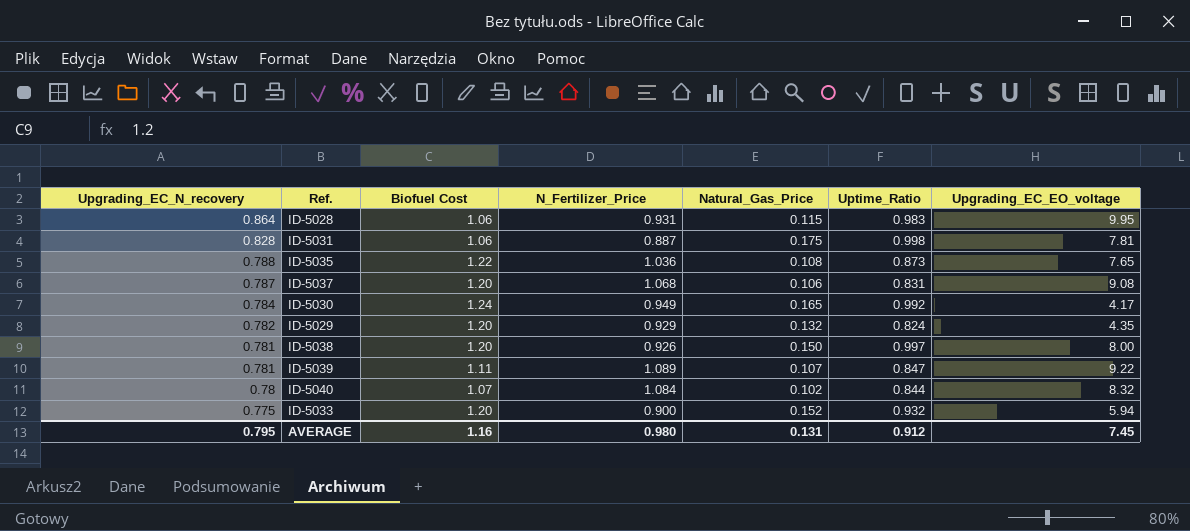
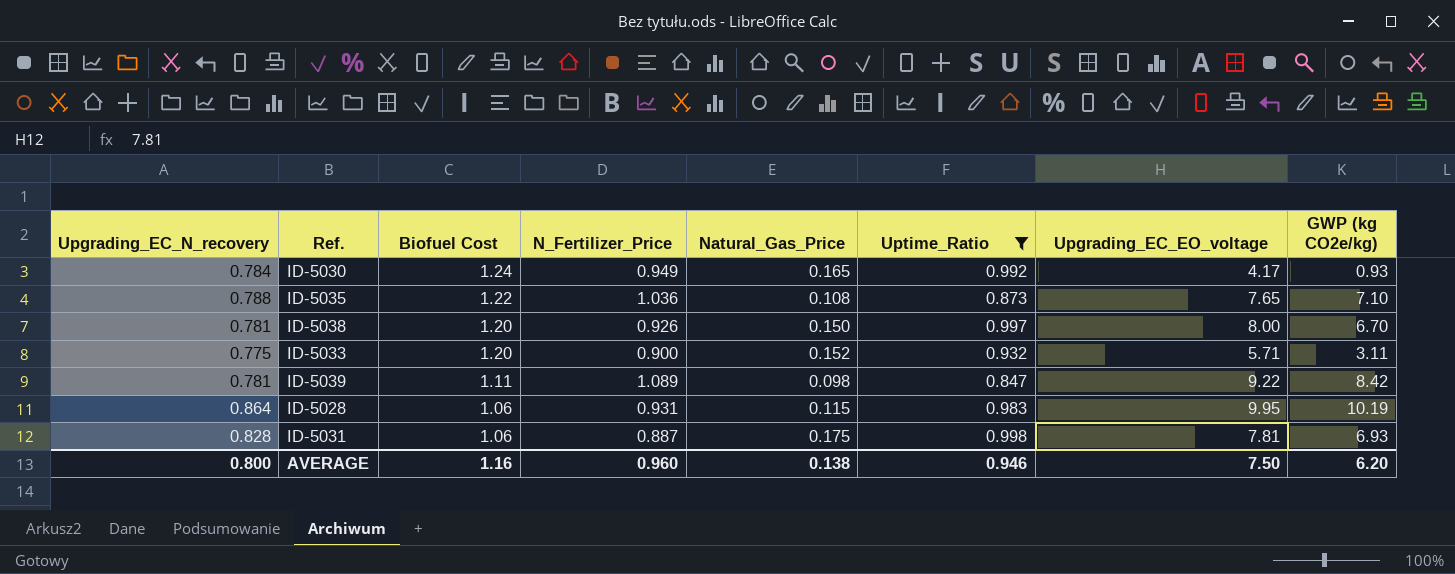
filter: none -> Uptime_Ratio >= 0.847
row order: Upgrading_EC_N_recovery descending -> Biofuel Cost descending
column GWP (kg CO2e/kg) | position: none -> 8
ID-5033 | Upgrading_EC_EO_voltage: 5.94 -> 5.71
ID-5039 | Natural_Gas_Price: 0.107 -> 0.098
AVERAGE | Upgrading_EC_N_recovery: 0.795 -> 0.800
AVERAGE | N_Fertilizer_Price: 0.980 -> 0.960
AVERAGE | Natural_Gas_Price: 0.131 -> 0.138
AVERAGE | Uptime_Ratio: 0.912 -> 0.946
AVERAGE | Upgrading_EC_EO_voltage: 7.45 -> 7.50

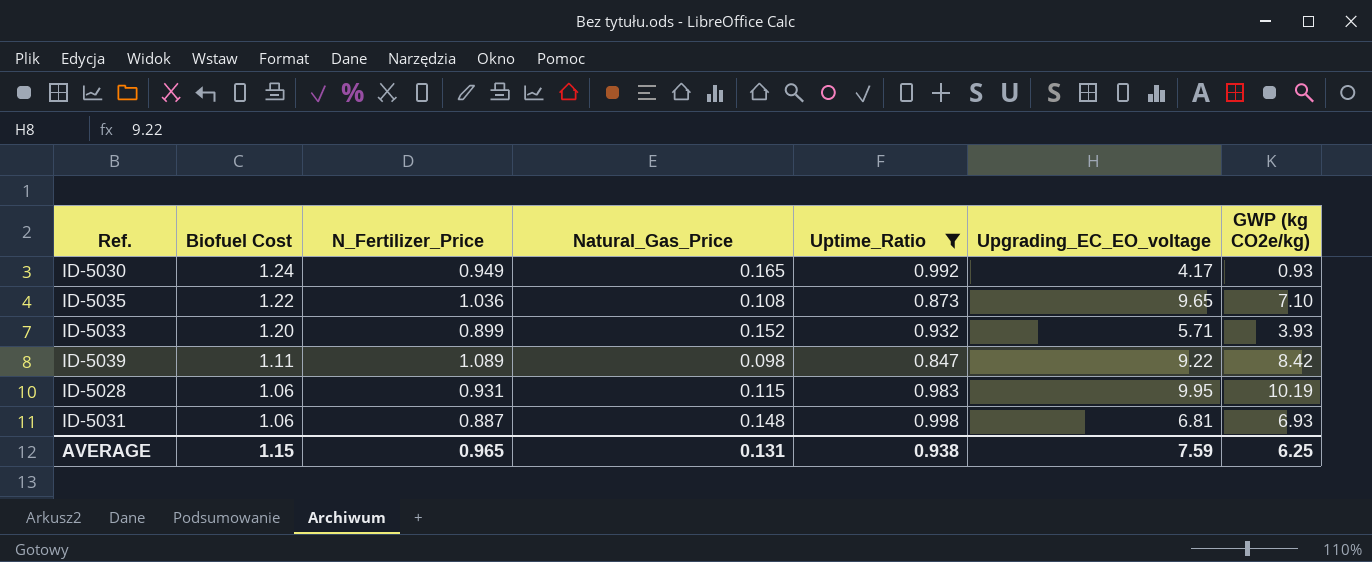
column Upgrading_EC_N_recovery | position: 1 -> none
row ID-5038: 0.781 | 1.20 | 0.926 | 0.150 | 0.997 | 8.00 | 6.70 -> none
ID-5035 | Upgrading_EC_EO_voltage: 7.65 -> 9.65
ID-5033 | N_Fertilizer_Price: 0.900 -> 0.899
ID-5033 | GWP (kg CO2e/kg): 3.11 -> 3.93
ID-5031 | Natural_Gas_Price: 0.175 -> 0.148
ID-5031 | Upgrading_EC_EO_voltage: 7.81 -> 6.81
AVERAGE | Biofuel Cost: 1.16 -> 1.15
AVERAGE | N_Fertilizer_Price: 0.960 -> 0.965
AVERAGE | Natural_Gas_Price: 0.138 -> 0.131
AVERAGE | Uptime_Ratio: 0.946 -> 0.938
AVERAGE | Upgrading_EC_EO_voltage: 7.50 -> 7.59
AVERAGE | GWP (kg CO2e/kg): 6.20 -> 6.25

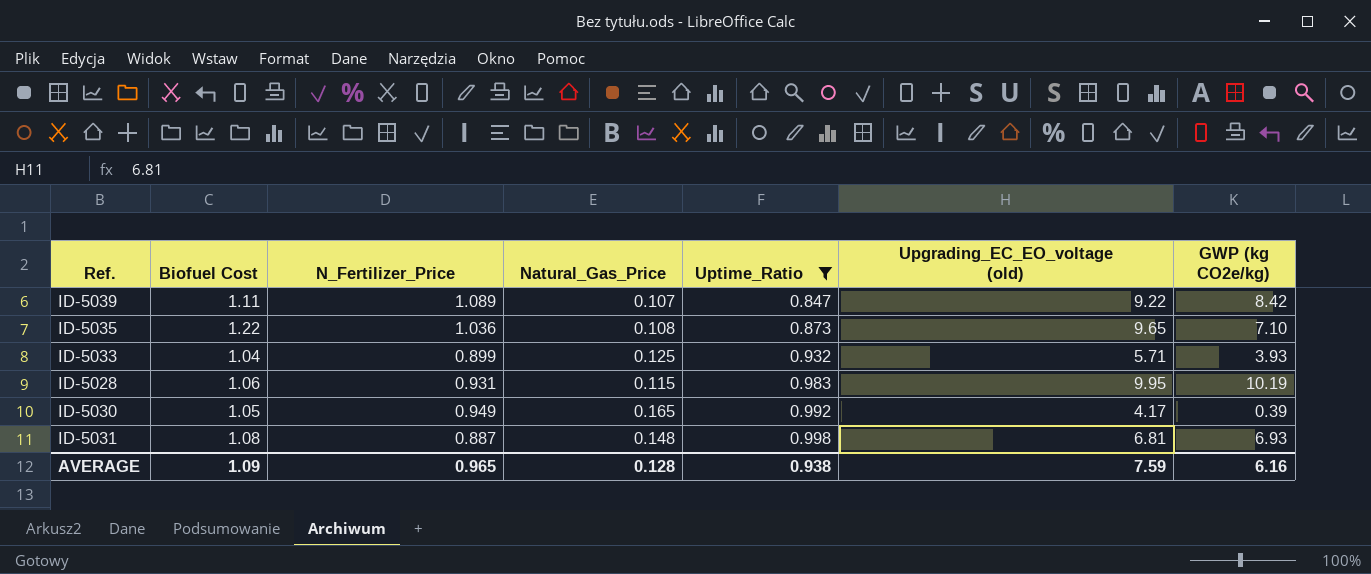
row order: Biofuel Cost descending -> Uptime_Ratio ascending
column name: Upgrading_EC_EO_voltage -> Upgrading_EC_EO_voltage (old)
ID-5039 | Natural_Gas_Price: 0.098 -> 0.107
ID-5033 | Biofuel Cost: 1.20 -> 1.04
ID-5033 | Natural_Gas_Price: 0.152 -> 0.125
ID-5030 | Biofuel Cost: 1.24 -> 1.05
ID-5030 | GWP (kg CO2e/kg): 0.93 -> 0.39
ID-5031 | Biofuel Cost: 1.06 -> 1.08
AVERAGE | Biofuel Cost: 1.15 -> 1.09
AVERAGE | Natural_Gas_Price: 0.131 -> 0.128
AVERAGE | GWP (kg CO2e/kg): 6.25 -> 6.16

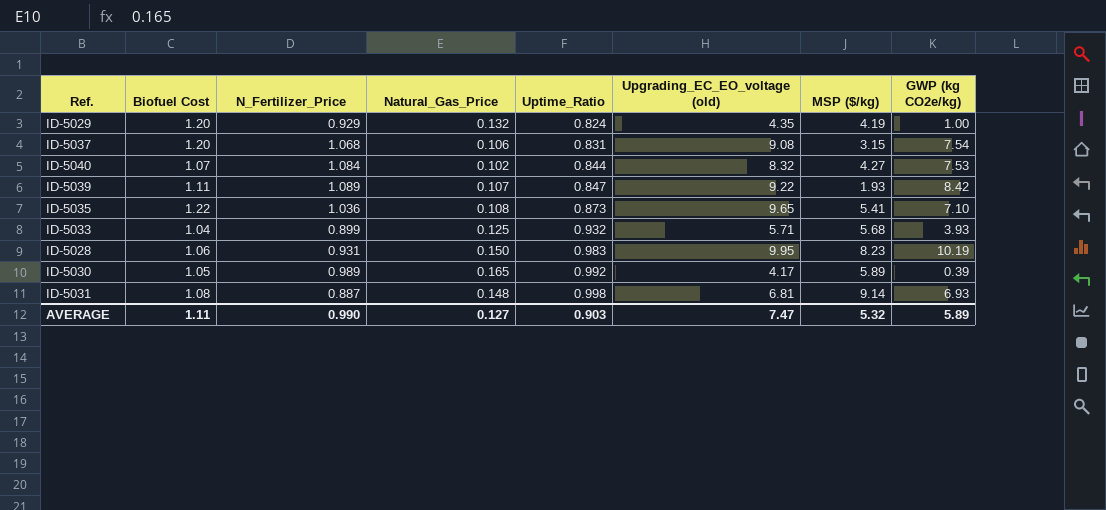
filter: Uptime_Ratio >= 0.847 -> none
column MSP ($/kg) | position: none -> 7
ID-5028 | Natural_Gas_Price: 0.115 -> 0.150
ID-5030 | N_Fertilizer_Price: 0.949 -> 0.989
AVERAGE | Biofuel Cost: 1.09 -> 1.11
AVERAGE | N_Fertilizer_Price: 0.965 -> 0.990
AVERAGE | Natural_Gas_Price: 0.128 -> 0.127
AVERAGE | Uptime_Ratio: 0.938 -> 0.903
AVERAGE | Upgrading_EC_EO_voltage (old): 7.59 -> 7.47
AVERAGE | GWP (kg CO2e/kg): 6.16 -> 5.89

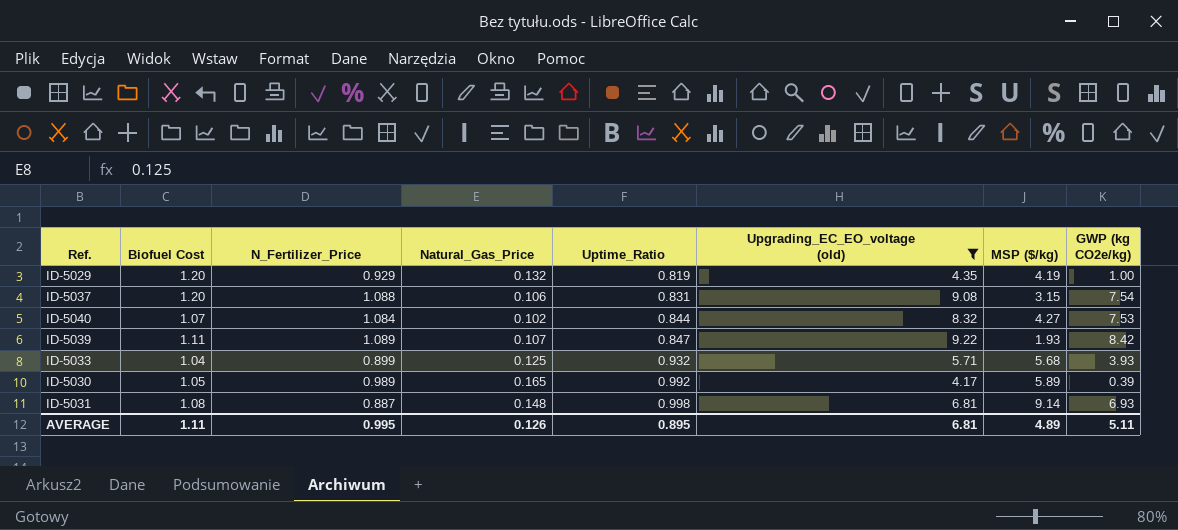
filter: none -> Upgrading_EC_EO_voltage (old) <= 9.22
ID-5029 | Uptime_Ratio: 0.824 -> 0.819
ID-5037 | N_Fertilizer_Price: 1.068 -> 1.088
AVERAGE | N_Fertilizer_Price: 0.990 -> 0.995
AVERAGE | Natural_Gas_Price: 0.127 -> 0.126
AVERAGE | Uptime_Ratio: 0.903 -> 0.895
AVERAGE | Upgrading_EC_EO_voltage (old): 7.47 -> 6.81
AVERAGE | MSP ($/kg): 5.32 -> 4.89
AVERAGE | GWP (kg CO2e/kg): 5.89 -> 5.11

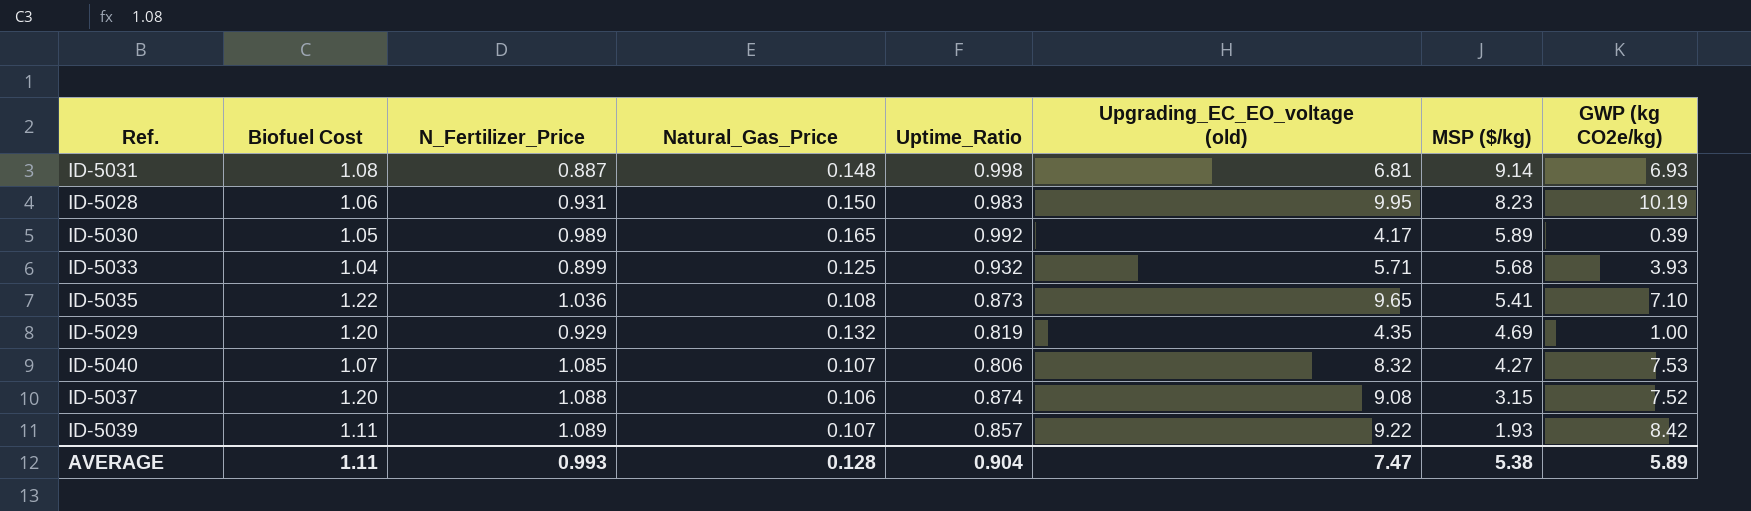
filter: Upgrading_EC_EO_voltage (old) <= 9.22 -> none
row order: Uptime_Ratio ascending -> MSP ($/kg) descending
ID-5029 | MSP ($/kg): 4.19 -> 4.69
ID-5040 | N_Fertilizer_Price: 1.084 -> 1.085
ID-5040 | Natural_Gas_Price: 0.102 -> 0.107
ID-5040 | Uptime_Ratio: 0.844 -> 0.806
ID-5037 | Uptime_Ratio: 0.831 -> 0.874
ID-5037 | GWP (kg CO2e/kg): 7.54 -> 7.52
ID-5039 | Uptime_Ratio: 0.847 -> 0.857
AVERAGE | N_Fertilizer_Price: 0.995 -> 0.993
AVERAGE | Natural_Gas_Price: 0.126 -> 0.128
AVERAGE | Uptime_Ratio: 0.895 -> 0.904
AVERAGE | Upgrading_EC_EO_voltage (old): 6.81 -> 7.47
AVERAGE | MSP ($/kg): 4.89 -> 5.38
AVERAGE | GWP (kg CO2e/kg): 5.11 -> 5.89

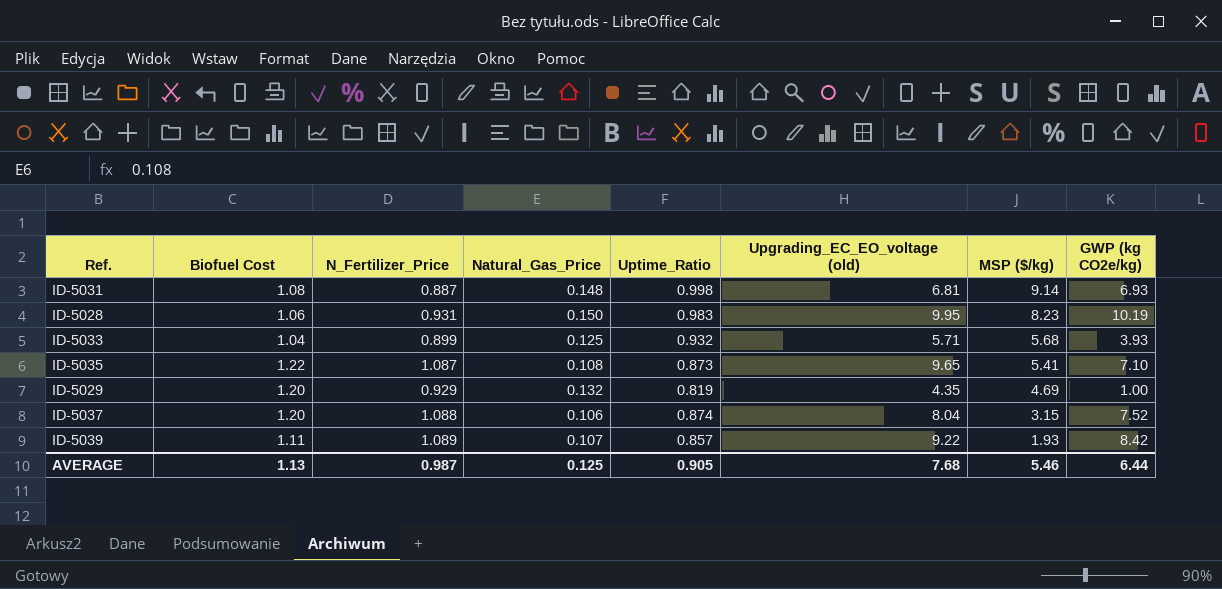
row ID-5030: 1.05 | 0.989 | 0.165 | 0.992 | 4.17 | 5.89 | 0.39 -> none
row ID-5040: 1.07 | 1.085 | 0.107 | 0.806 | 8.32 | 4.27 | 7.53 -> none
ID-5035 | N_Fertilizer_Price: 1.036 -> 1.087
ID-5037 | Upgrading_EC_EO_voltage (old): 9.08 -> 8.04
AVERAGE | Biofuel Cost: 1.11 -> 1.13
AVERAGE | N_Fertilizer_Price: 0.993 -> 0.987
AVERAGE | Natural_Gas_Price: 0.128 -> 0.125
AVERAGE | Uptime_Ratio: 0.904 -> 0.905
AVERAGE | Upgrading_EC_EO_voltage (old): 7.47 -> 7.68
AVERAGE | MSP ($/kg): 5.38 -> 5.46
AVERAGE | GWP (kg CO2e/kg): 5.89 -> 6.44

